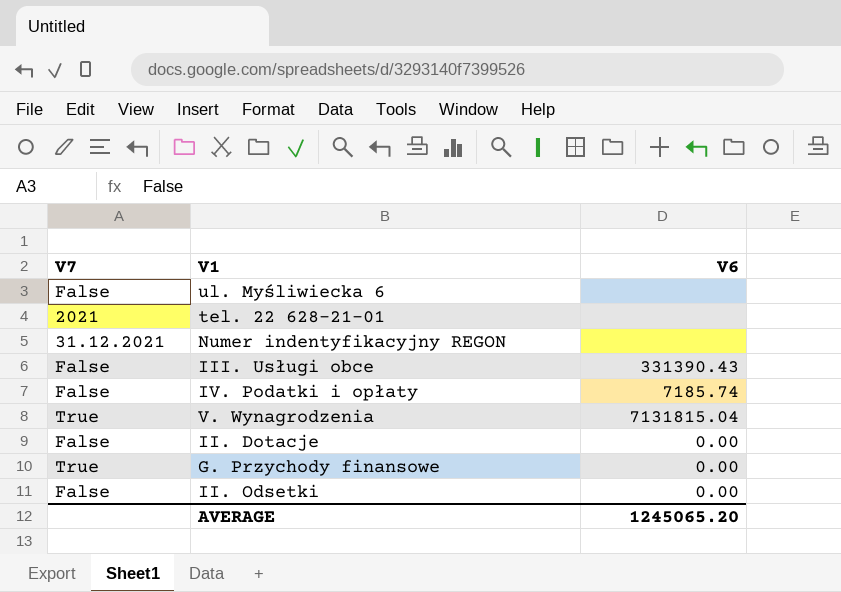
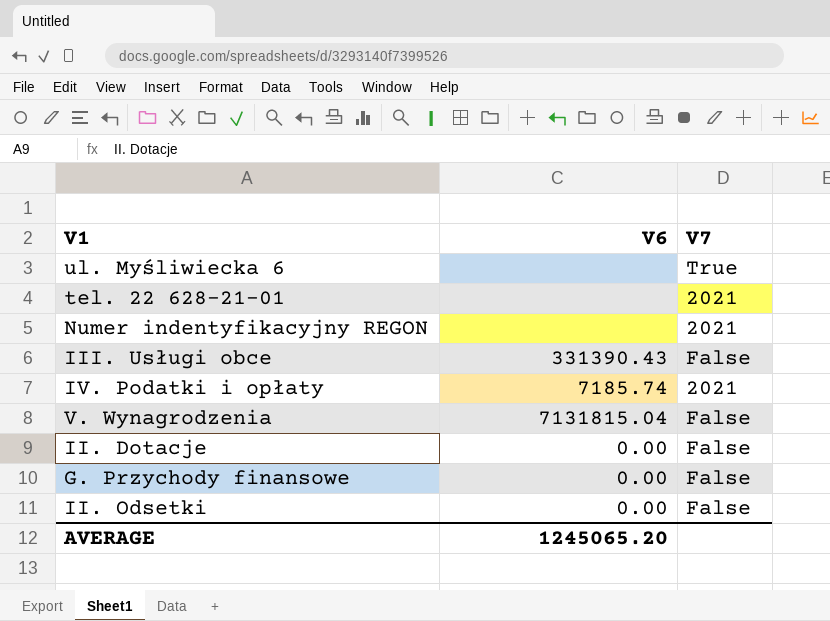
column V7 | position: 1 -> 3
ul. Myśliwiecka 6 | V7: False -> True
Numer indentyfikacyjny REGON | V7: 31.12.2021 -> 2021
IV. Podatki i opłaty | V7: False -> 2021
V. Wynagrodzenia | V7: True -> False
G. Przychody finansowe | V7: True -> False

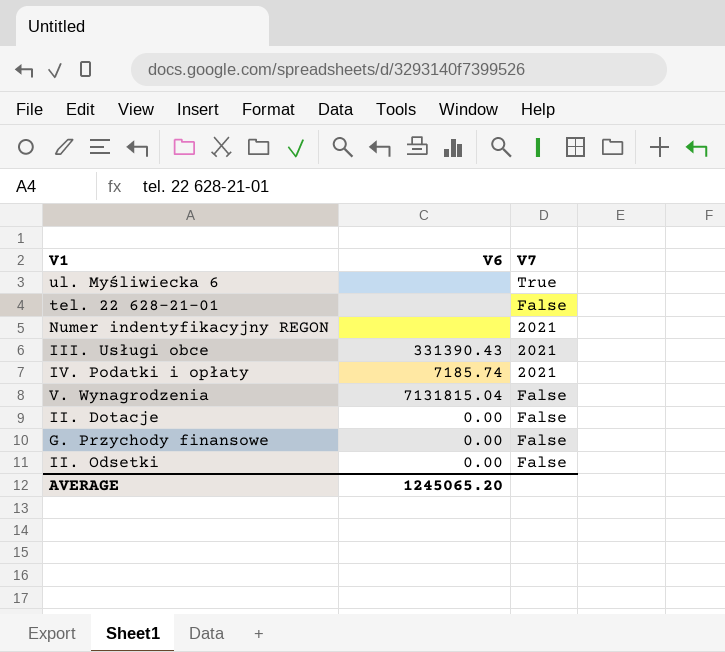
tel. 22 628-21-01 | V7: 2021 -> False
III. Usługi obce | V7: False -> 2021

